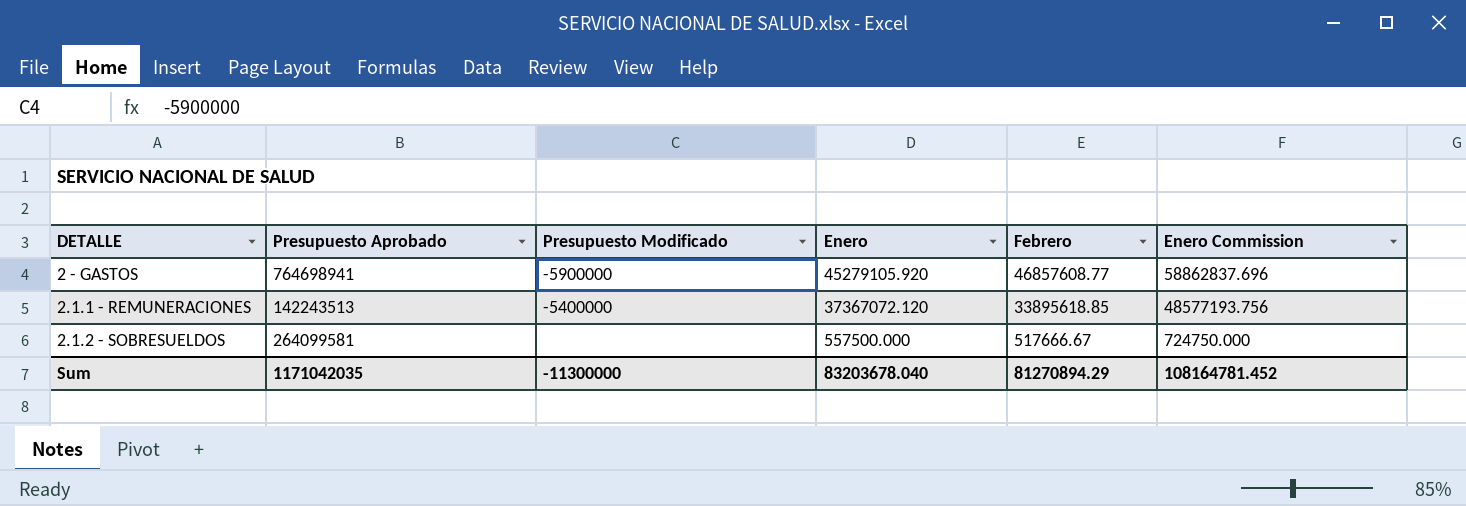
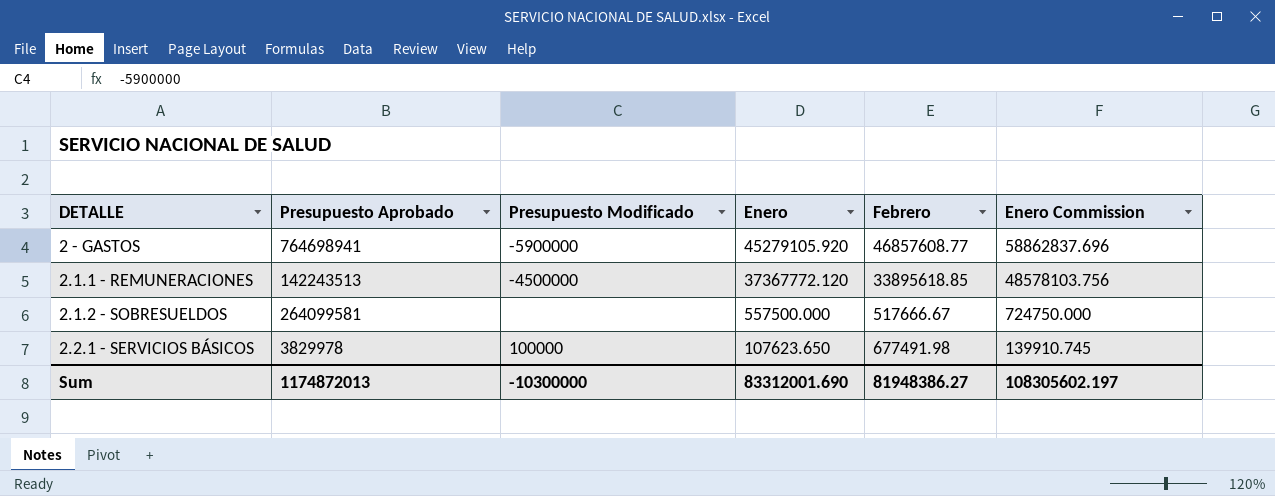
2.1.1 - REMUNERACIONES | Presupuesto Modificado: -5400000 -> -4500000
2.1.1 - REMUNERACIONES | Enero: 37367072.120 -> 37367772.120
2.1.1 - REMUNERACIONES | Enero Commission: 48577193.756 -> 48578103.756
row 2.2.1 - SERVICIOS BÁSICOS: none -> 3829978 | 100000 | 107623.650 | 677491.98 | 139910.745
Sum | Presupuesto Aprobado: 1171042035 -> 1174872013
Sum | Presupuesto Modificado: -11300000 -> -10300000
Sum | Enero: 83203678.040 -> 83312001.690
Sum | Febrero: 81270894.29 -> 81948386.27
Sum | Enero Commission: 108164781.452 -> 108305602.197

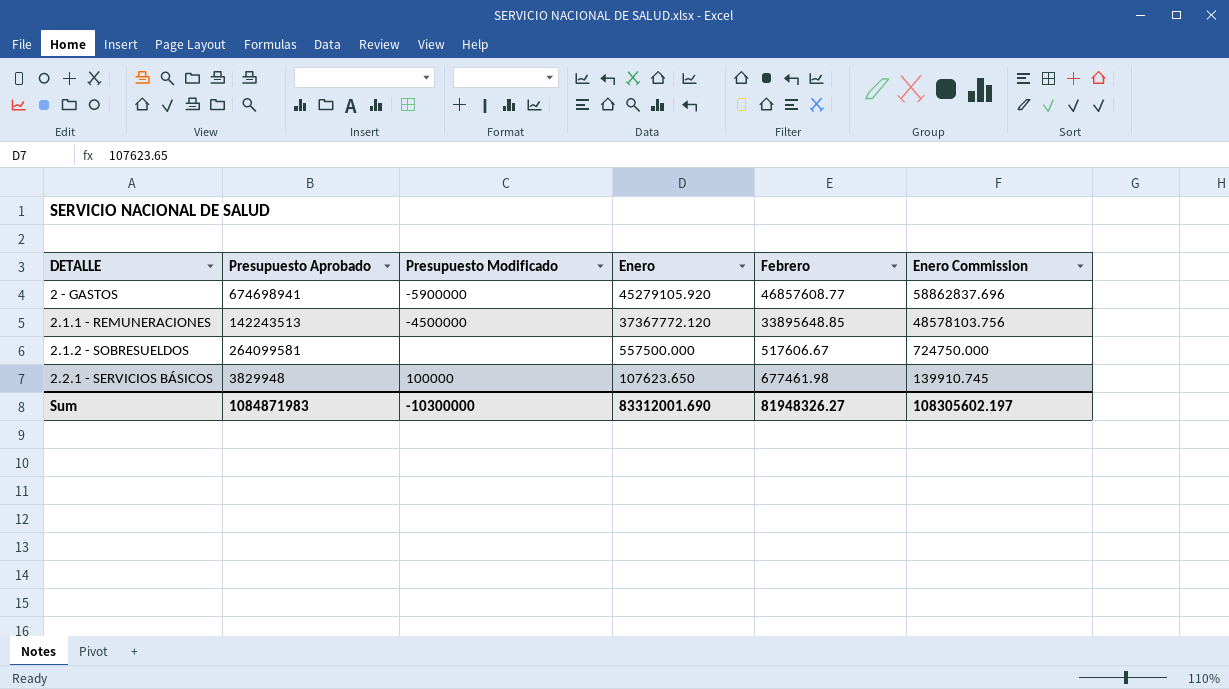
2 - GASTOS | Presupuesto Aprobado: 764698941 -> 674698941
2.1.1 - REMUNERACIONES | Febrero: 33895618.85 -> 33895648.85
2.1.2 - SOBRESUELDOS | Febrero: 517666.67 -> 517606.67
2.2.1 - SERVICIOS BÁSICOS | Presupuesto Aprobado: 3829978 -> 3829948
2.2.1 - SERVICIOS BÁSICOS | Febrero: 677491.98 -> 677461.98
Sum | Presupuesto Aprobado: 1174872013 -> 1084871983
Sum | Febrero: 81948386.27 -> 81948326.27

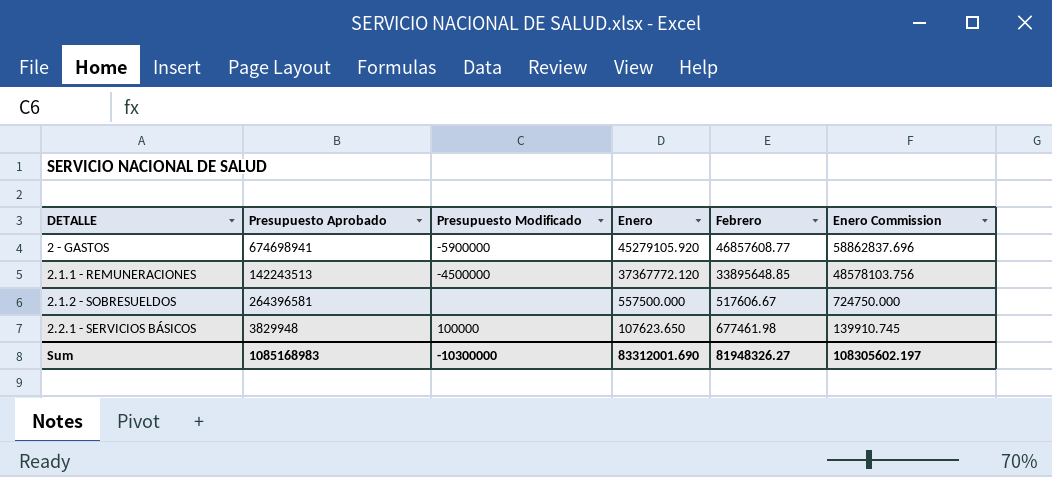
2.1.2 - SOBRESUELDOS | Presupuesto Aprobado: 264099581 -> 264396581
Sum | Presupuesto Aprobado: 1084871983 -> 1085168983

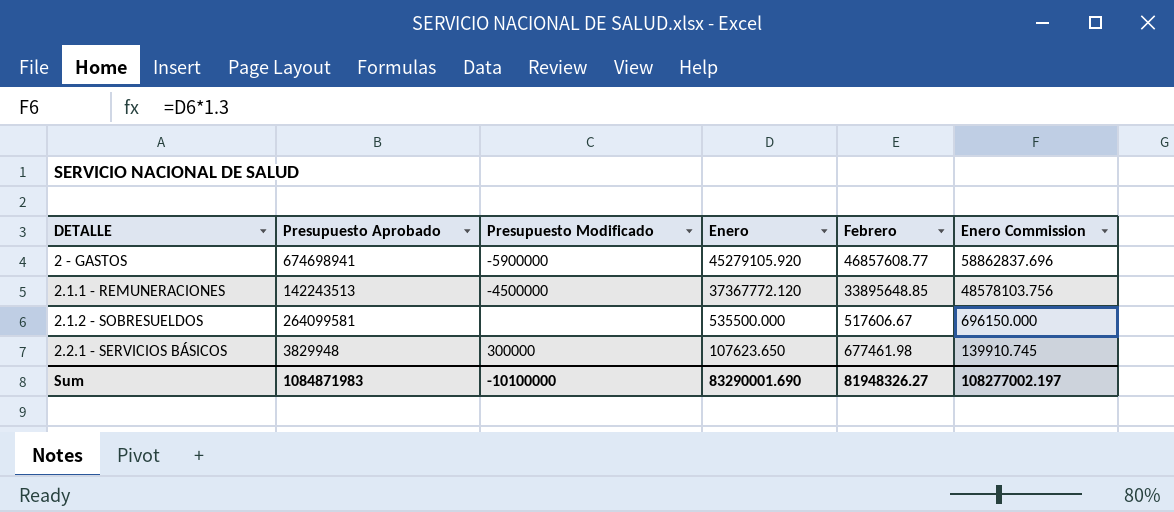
2.1.2 - SOBRESUELDOS | Presupuesto Aprobado: 264396581 -> 264099581
2.1.2 - SOBRESUELDOS | Enero: 557500.000 -> 535500.000
2.1.2 - SOBRESUELDOS | Enero Commission: 724750.000 -> 696150.000
2.2.1 - SERVICIOS BÁSICOS | Presupuesto Modificado: 100000 -> 300000
Sum | Presupuesto Aprobado: 1085168983 -> 1084871983
Sum | Presupuesto Modificado: -10300000 -> -10100000
Sum | Enero: 83312001.690 -> 83290001.690
Sum | Enero Commission: 108305602.197 -> 108277002.197

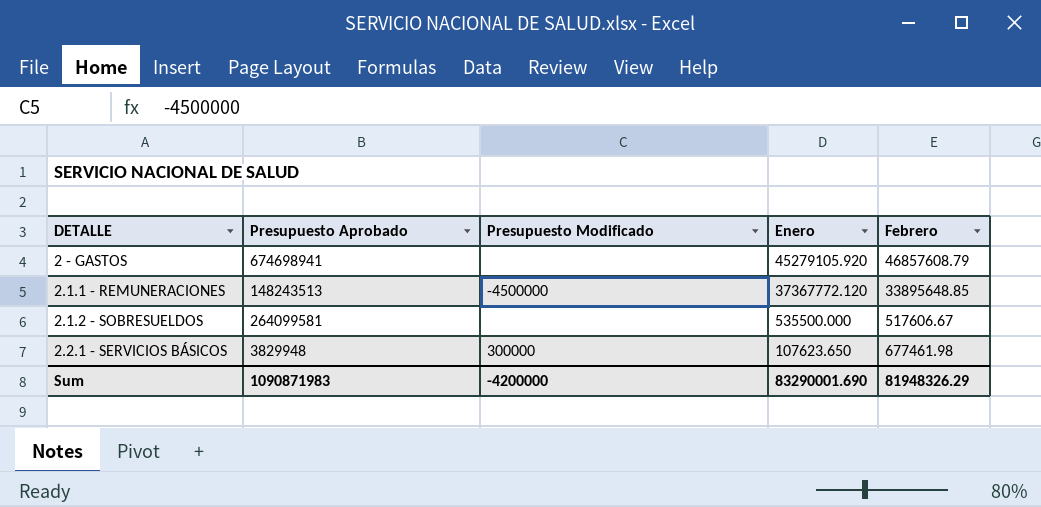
column Enero Commission | formula: [Enero] * 1.3 -> none
2 - GASTOS | Presupuesto Modificado: -5900000 -> none
2 - GASTOS | Febrero: 46857608.77 -> 46857608.79
2.1.1 - REMUNERACIONES | Presupuesto Aprobado: 142243513 -> 148243513
Sum | Presupuesto Aprobado: 1084871983 -> 1090871983
Sum | Presupuesto Modificado: -10100000 -> -4200000
Sum | Febrero: 81948326.27 -> 81948326.29

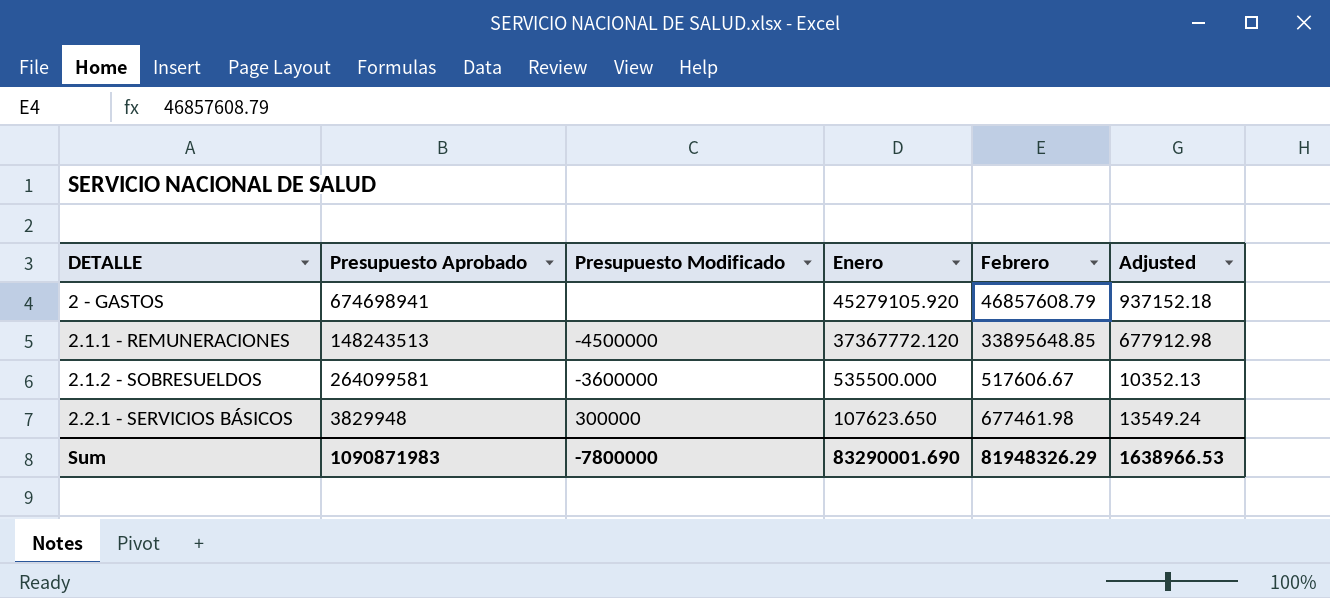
column Adjusted | formula: none -> [Febrero] * 0.02
2.1.2 - SOBRESUELDOS | Presupuesto Modificado: none -> -3600000
Sum | Presupuesto Modificado: -4200000 -> -7800000

